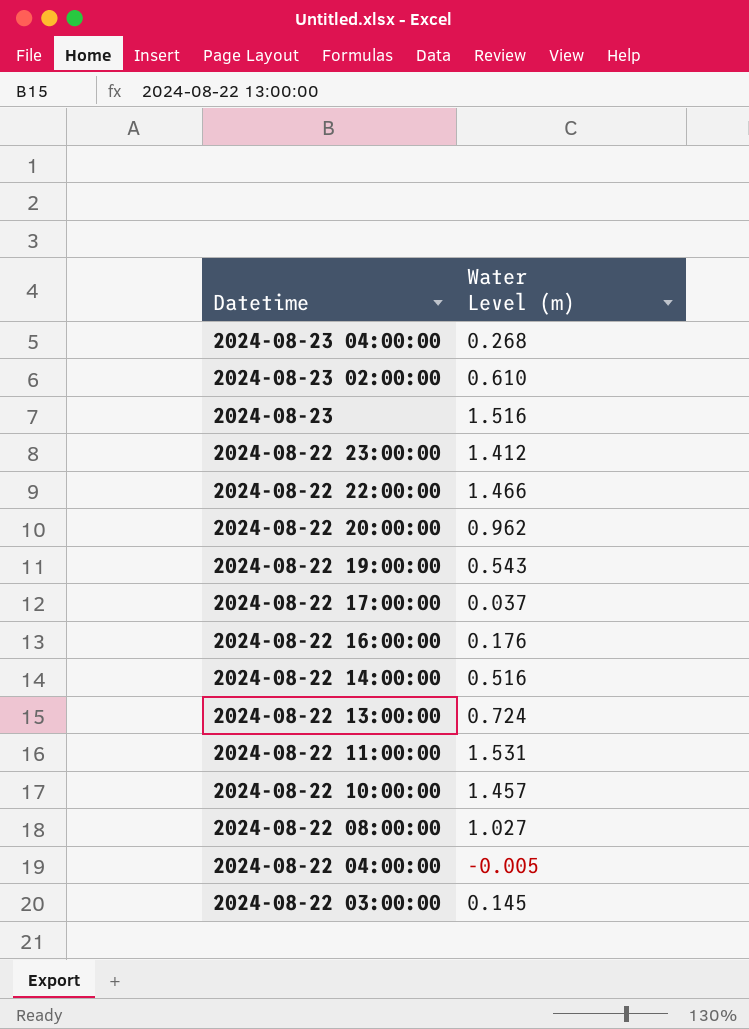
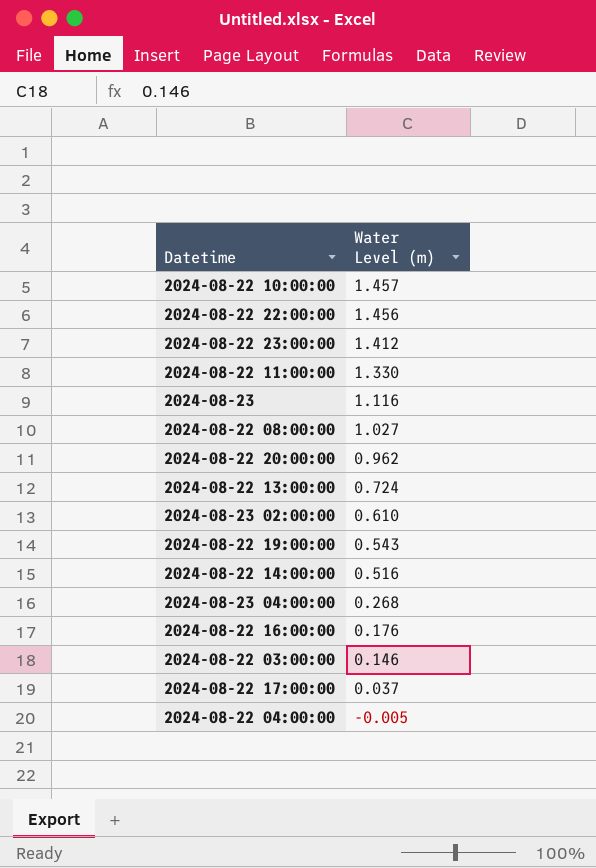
row order: Datetime descending -> Water Level (m) descending
2024-08-22 22:00:00 | Water Level (m): 1.466 -> 1.456
2024-08-22 11:00:00 | Water Level (m): 1.531 -> 1.330
2024-08-23 | Water Level (m): 1.516 -> 1.116
2024-08-22 03:00:00 | Water Level (m): 0.145 -> 0.146

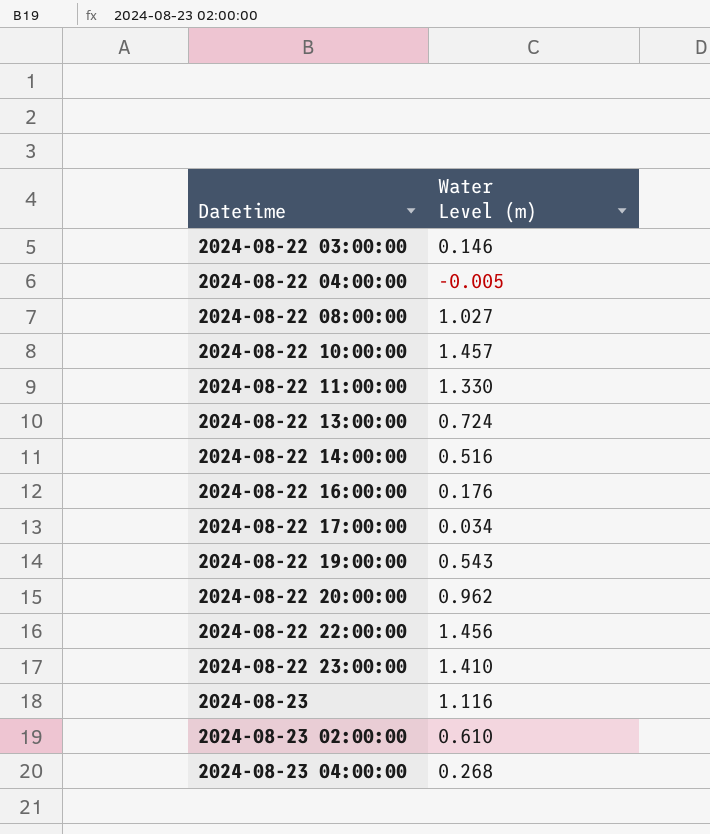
row order: Water Level (m) descending -> Datetime ascending
2024-08-22 17:00:00 | Water Level (m): 0.037 -> 0.034
2024-08-22 23:00:00 | Water Level (m): 1.412 -> 1.410

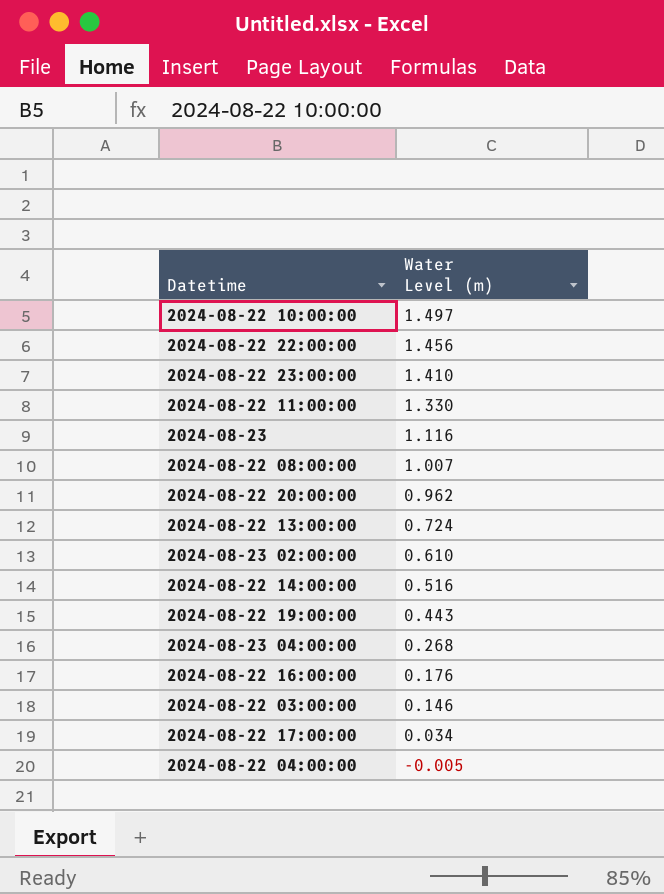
row order: Datetime ascending -> Water Level (m) descending
2024-08-22 10:00:00 | Water Level (m): 1.457 -> 1.497
2024-08-22 08:00:00 | Water Level (m): 1.027 -> 1.007
2024-08-22 19:00:00 | Water Level (m): 0.543 -> 0.443

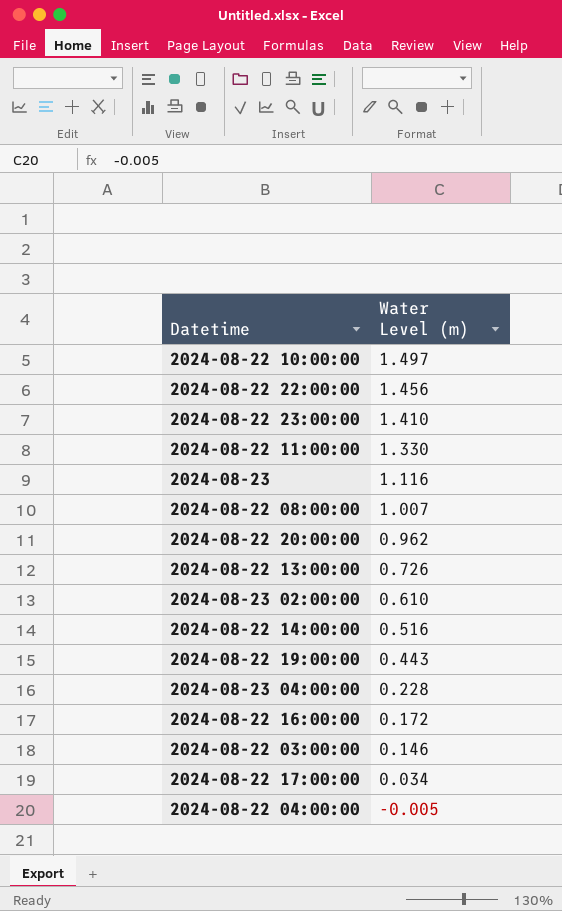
2024-08-22 13:00:00 | Water Level (m): 0.724 -> 0.726
2024-08-23 04:00:00 | Water Level (m): 0.268 -> 0.228
2024-08-22 16:00:00 | Water Level (m): 0.176 -> 0.172

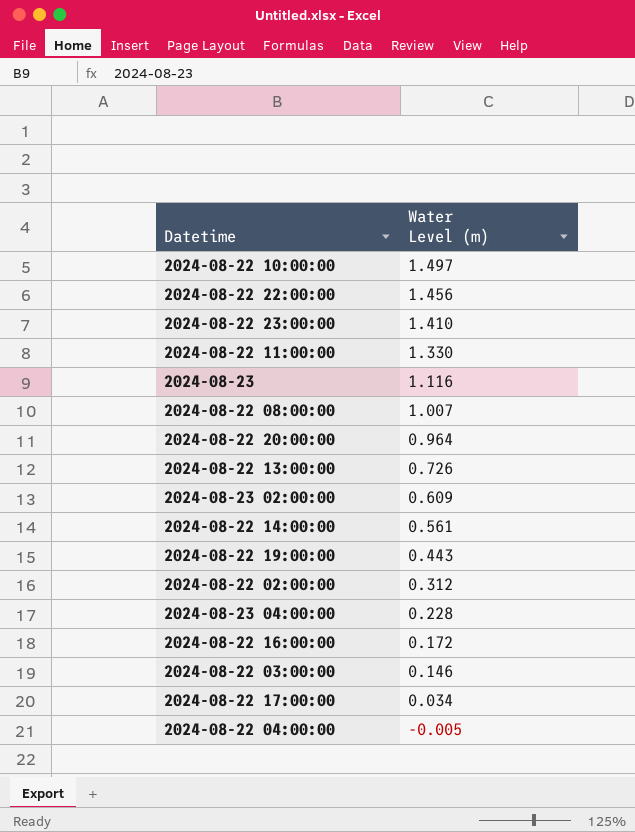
2024-08-22 20:00:00 | Water Level (m): 0.962 -> 0.964
2024-08-23 02:00:00 | Water Level (m): 0.610 -> 0.609
2024-08-22 14:00:00 | Water Level (m): 0.516 -> 0.561
row 2024-08-22 02:00:00: none -> 0.312

